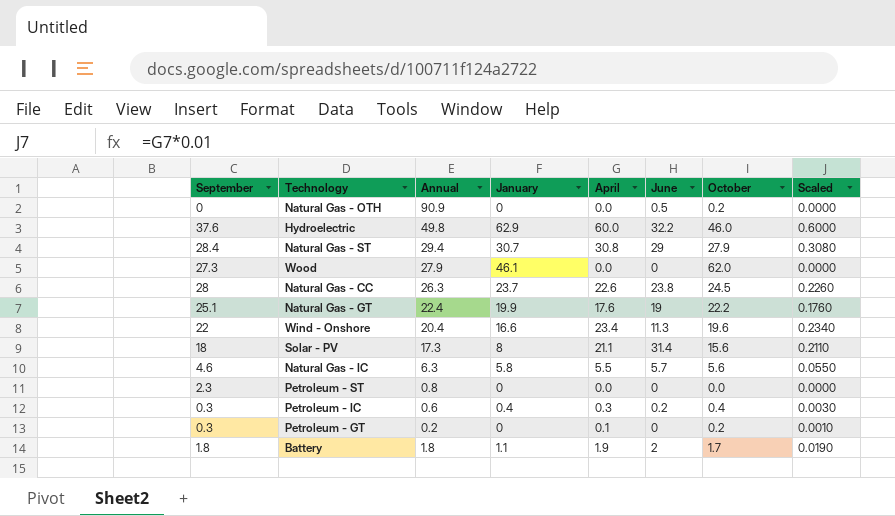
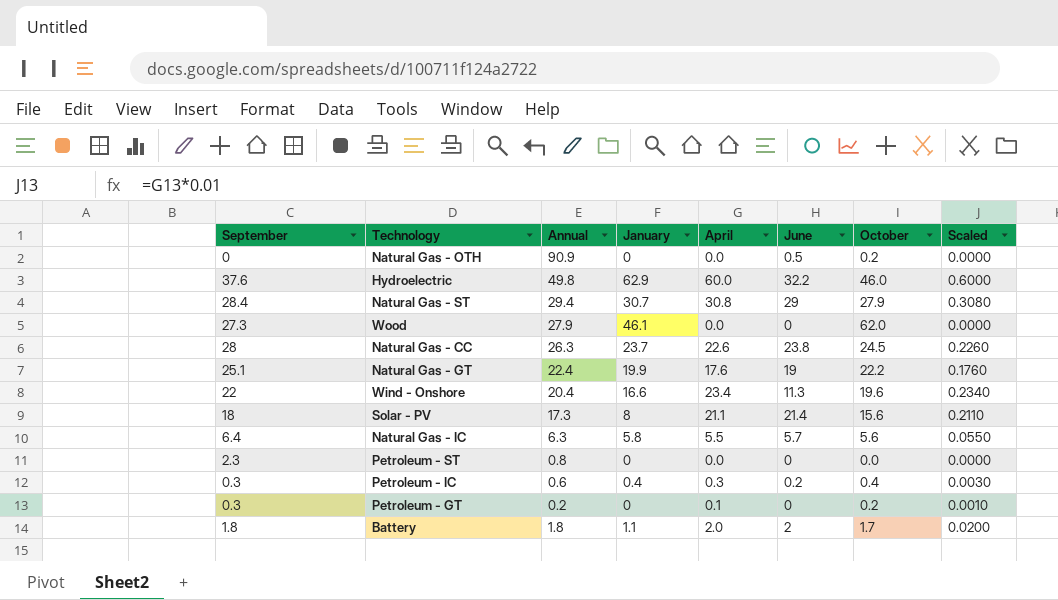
Solar - PV | June: 31.4 -> 21.4
Natural Gas - IC | September: 4.6 -> 6.4
Battery | April: 1.9 -> 2.0
Battery | Scaled: 0.0190 -> 0.0200

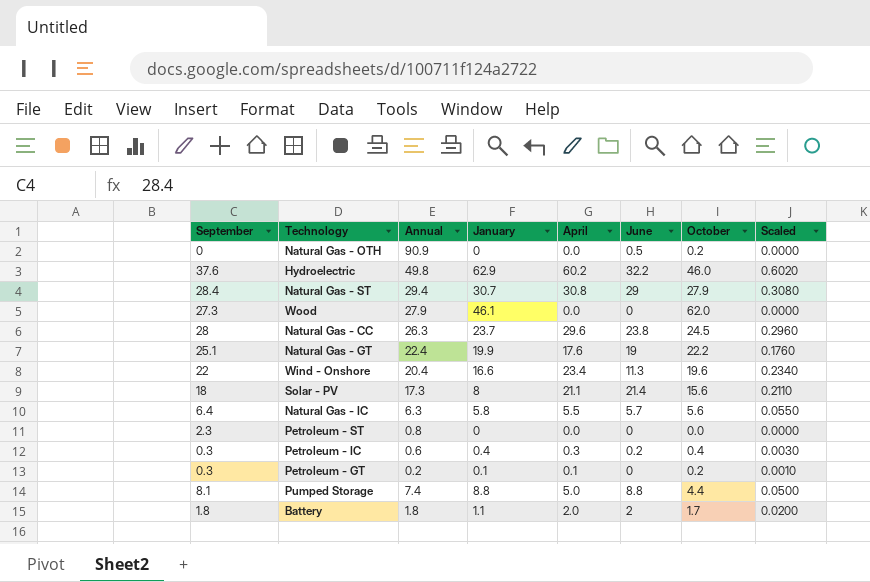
Hydroelectric | April: 60.0 -> 60.2
Hydroelectric | Scaled: 0.6000 -> 0.6020
Natural Gas - CC | April: 22.6 -> 29.6
Natural Gas - CC | Scaled: 0.2260 -> 0.2960
Petroleum - GT | January: 0 -> 0.1
row Pumped Storage: none -> 8.1 | 7.4 | 8.8 | 5.0 | 8.8 | 4.4 | 0.0500

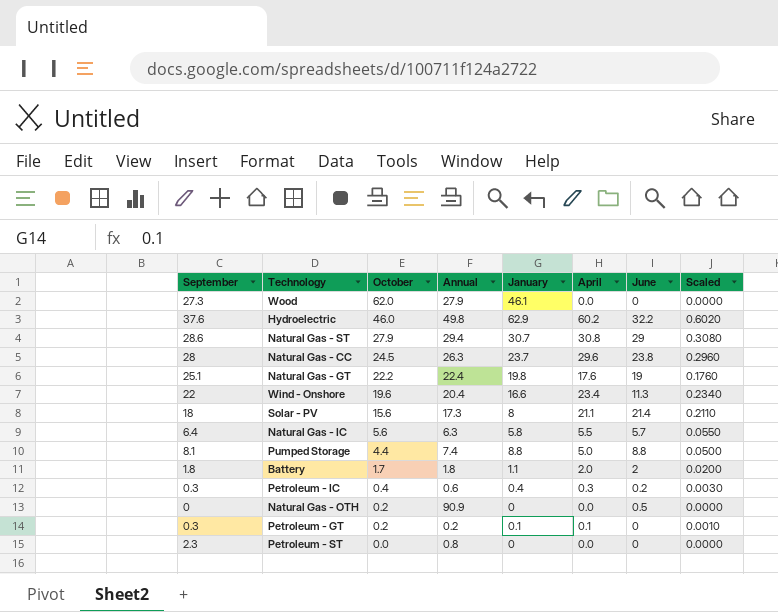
row order: none -> October descending
column October | position: 7 -> 3
Natural Gas - ST | September: 28.4 -> 28.6
Natural Gas - GT | January: 19.9 -> 19.8

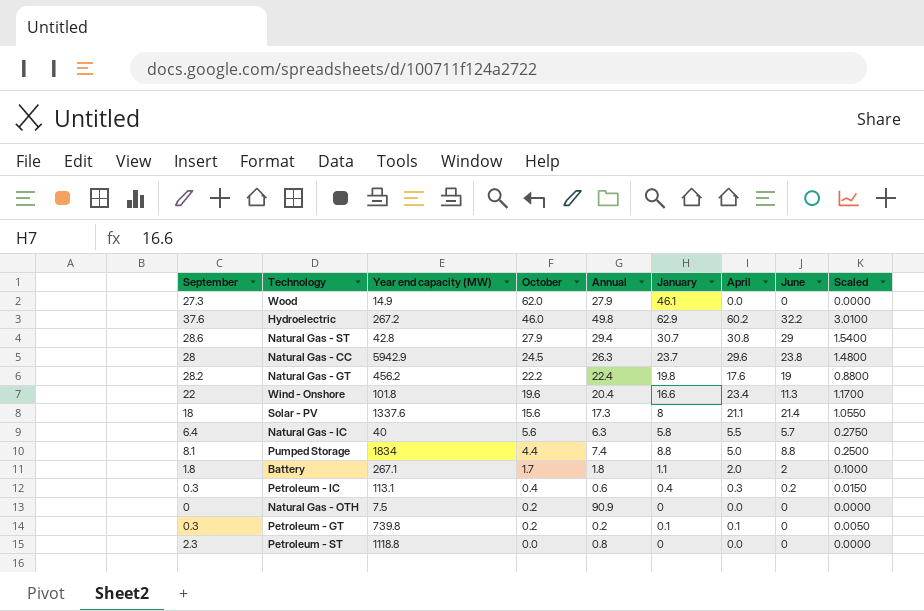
column Year end capacity (MW) | position: none -> 3
column Scaled | formula: [April] * 0.01 -> [April] * 0.05
Natural Gas - GT | September: 25.1 -> 28.2
Natural Gas - OTH | June: 0.5 -> 0

